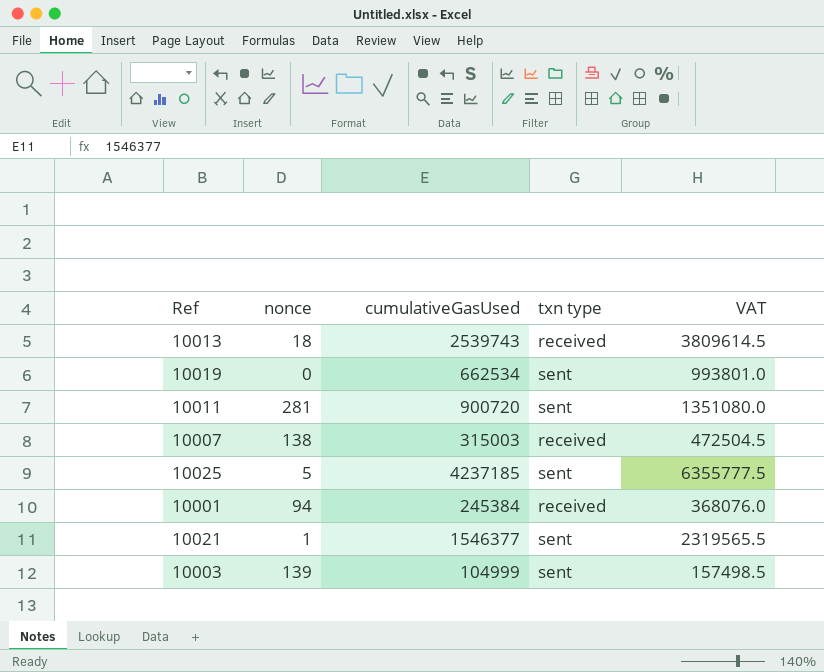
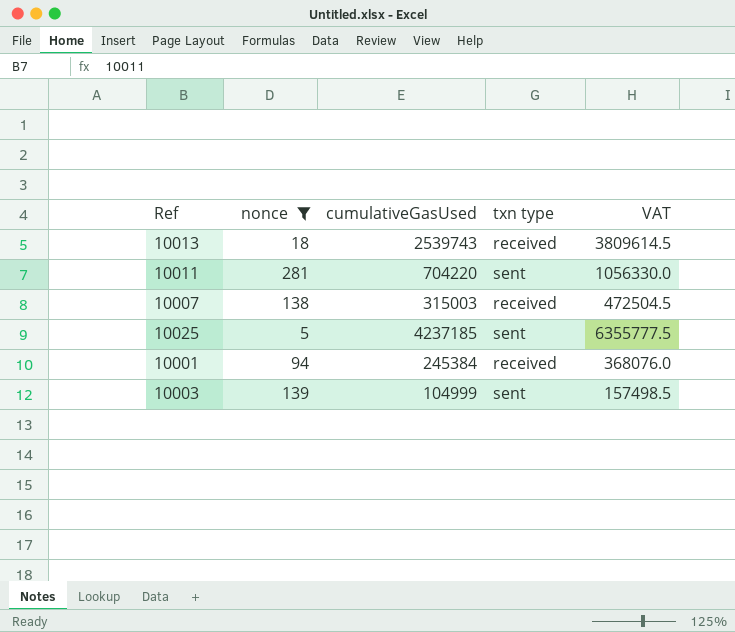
filter: none -> nonce >= 5
10011 | cumulativeGasUsed: 900720 -> 704220
10011 | VAT: 1351080.0 -> 1056330.0

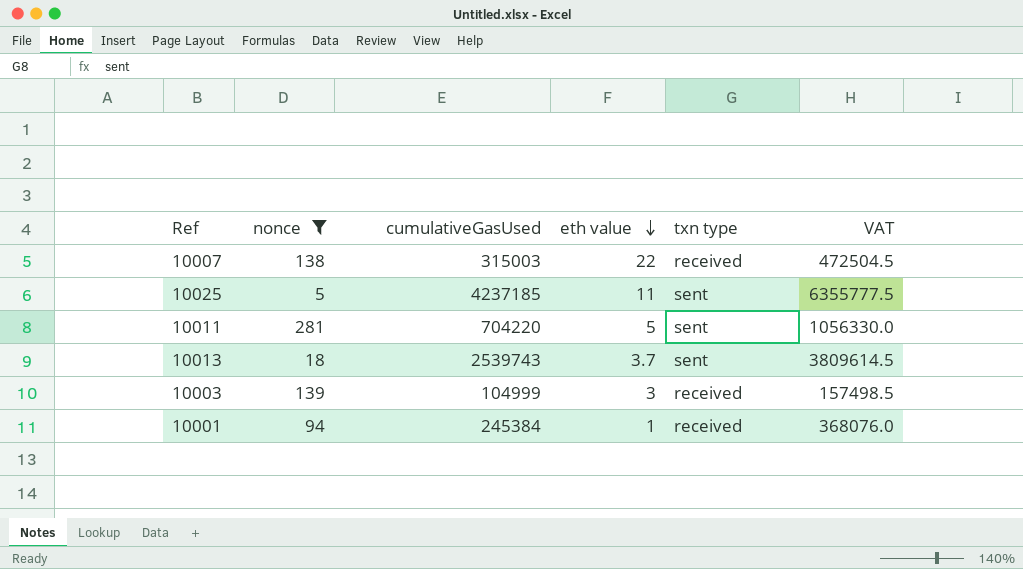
row order: none -> eth value descending
column eth value | position: none -> 4
10013 | txn type: received -> sent
10003 | txn type: sent -> received

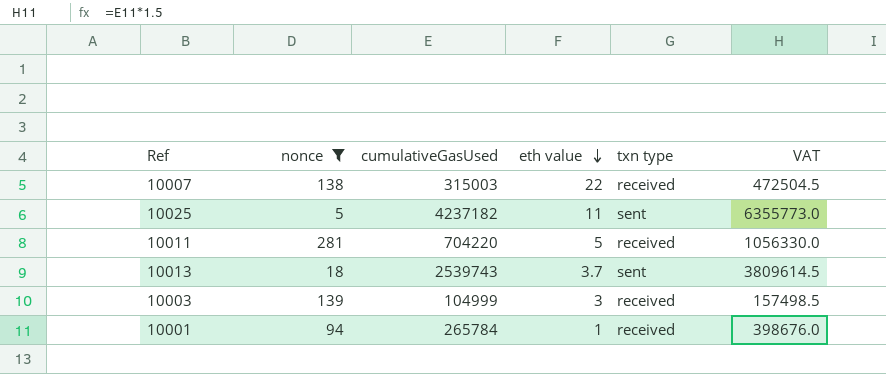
10025 | cumulativeGasUsed: 4237185 -> 4237182
10025 | VAT: 6355777.5 -> 6355773.0
10011 | txn type: sent -> received
10001 | cumulativeGasUsed: 245384 -> 265784
10001 | VAT: 368076.0 -> 398676.0

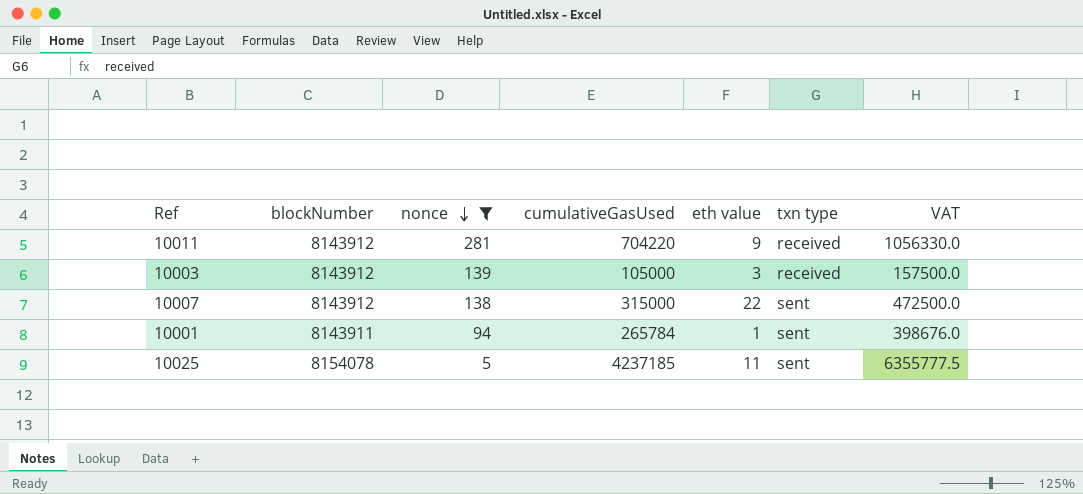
row order: eth value descending -> nonce descending
column blockNumber | position: none -> 2
row 10013: 18 | 2539743 | 3.7 | sent | 3809614.5 -> none
10011 | eth value: 5 -> 9
10003 | cumulativeGasUsed: 104999 -> 105000
10003 | VAT: 157498.5 -> 157500.0
10007 | cumulativeGasUsed: 315003 -> 315000
10007 | txn type: received -> sent
10007 | VAT: 472504.5 -> 472500.0
10001 | txn type: received -> sent
10025 | cumulativeGasUsed: 4237182 -> 4237185
10025 | VAT: 6355773.0 -> 6355777.5

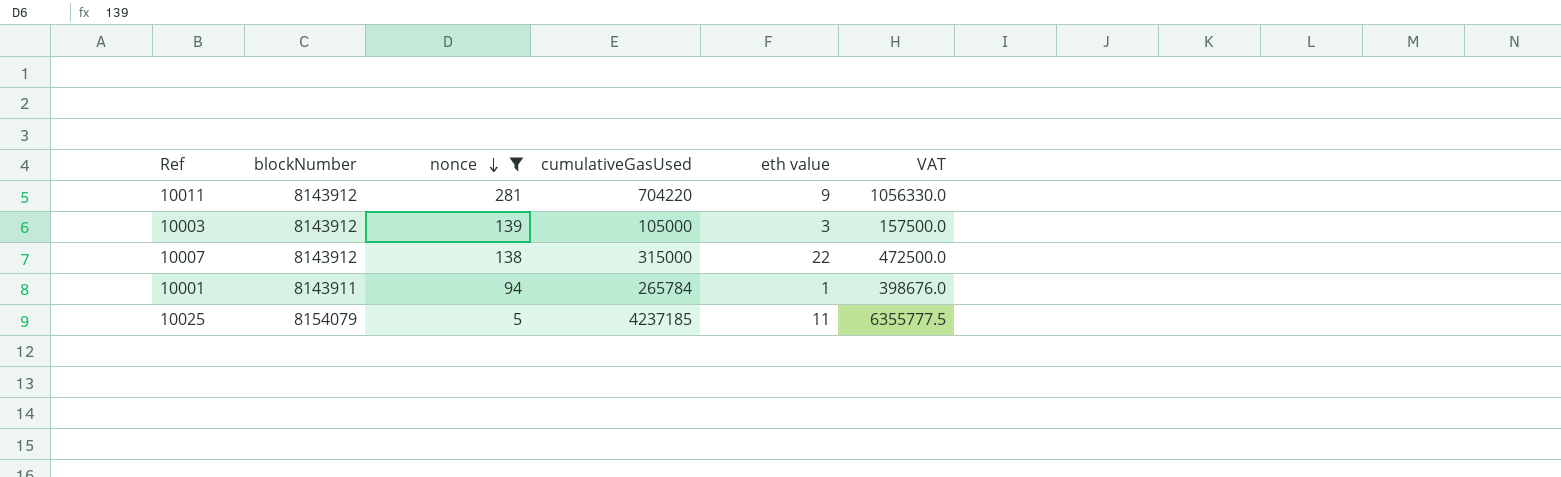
column txn type | position: 6 -> none
10025 | blockNumber: 8154078 -> 8154079

